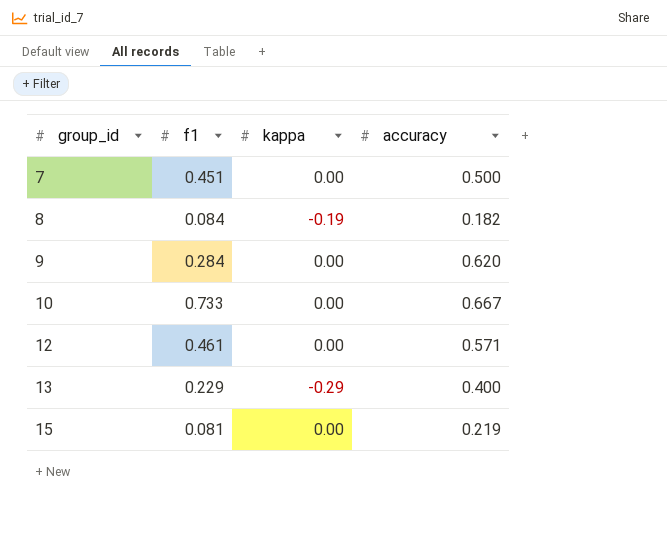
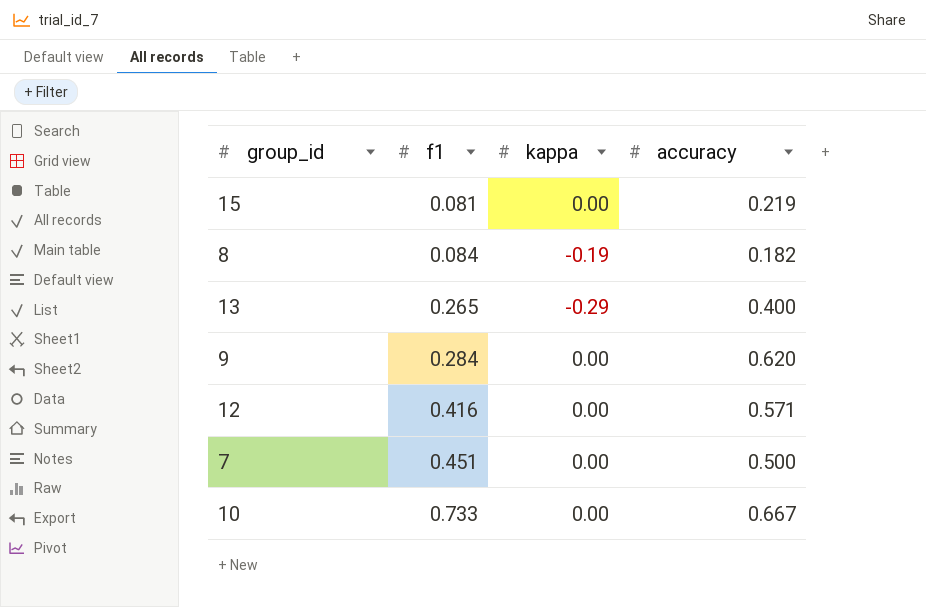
row order: group_id ascending -> f1 ascending
13 | f1: 0.229 -> 0.265
12 | f1: 0.461 -> 0.416

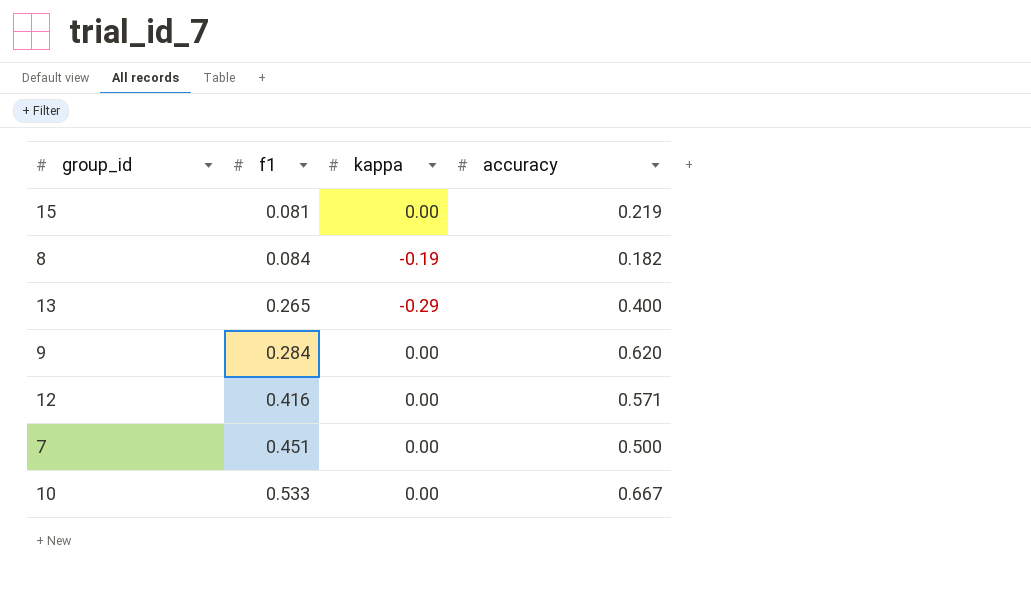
10 | f1: 0.733 -> 0.533

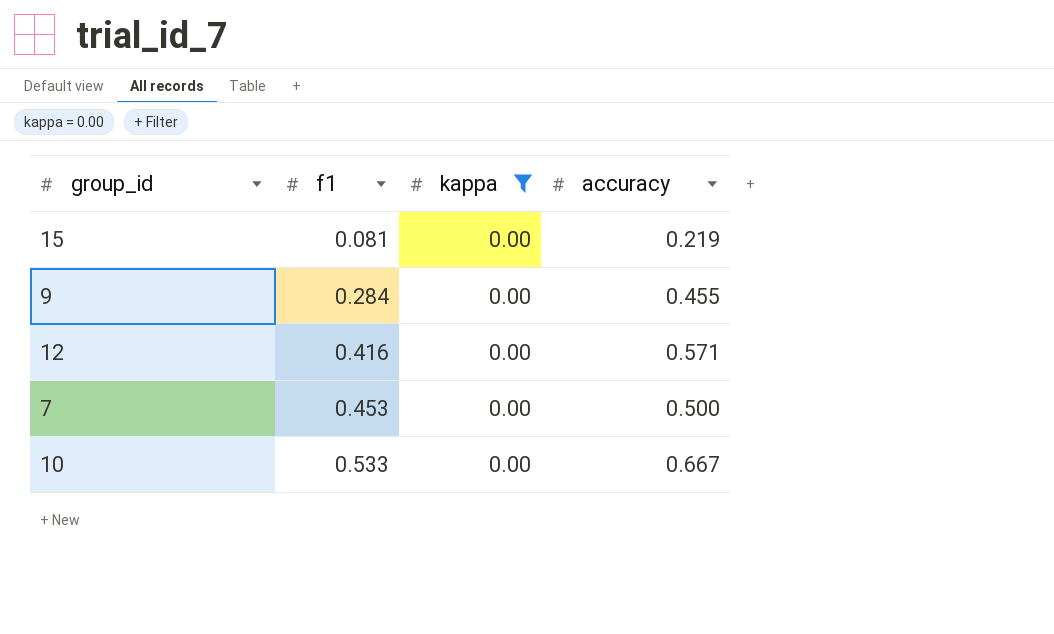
filter: none -> kappa = 0.00
9 | accuracy: 0.620 -> 0.455
7 | f1: 0.451 -> 0.453

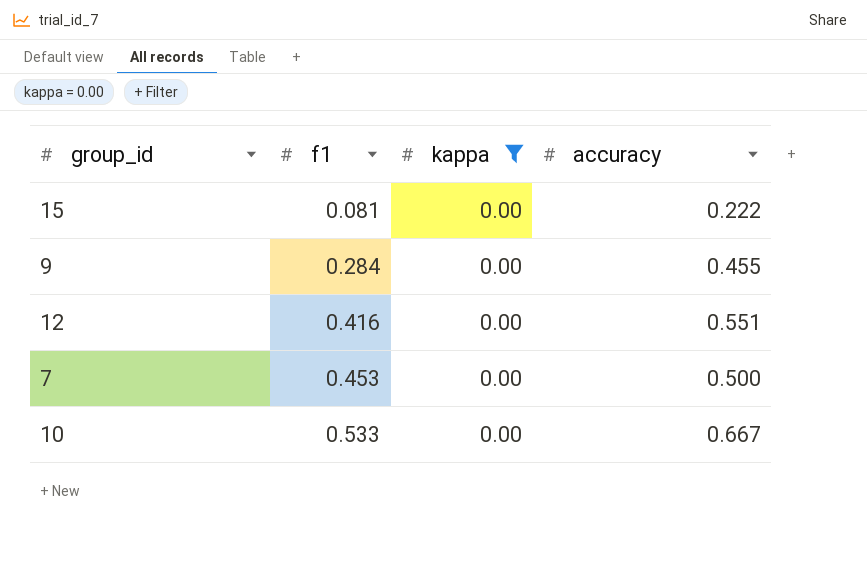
15 | accuracy: 0.219 -> 0.222
12 | accuracy: 0.571 -> 0.551

